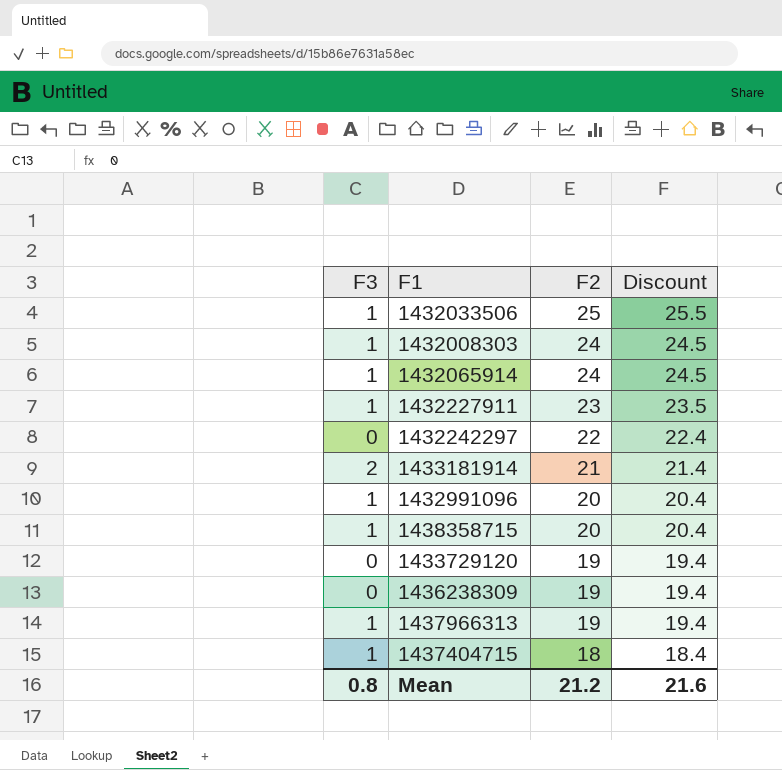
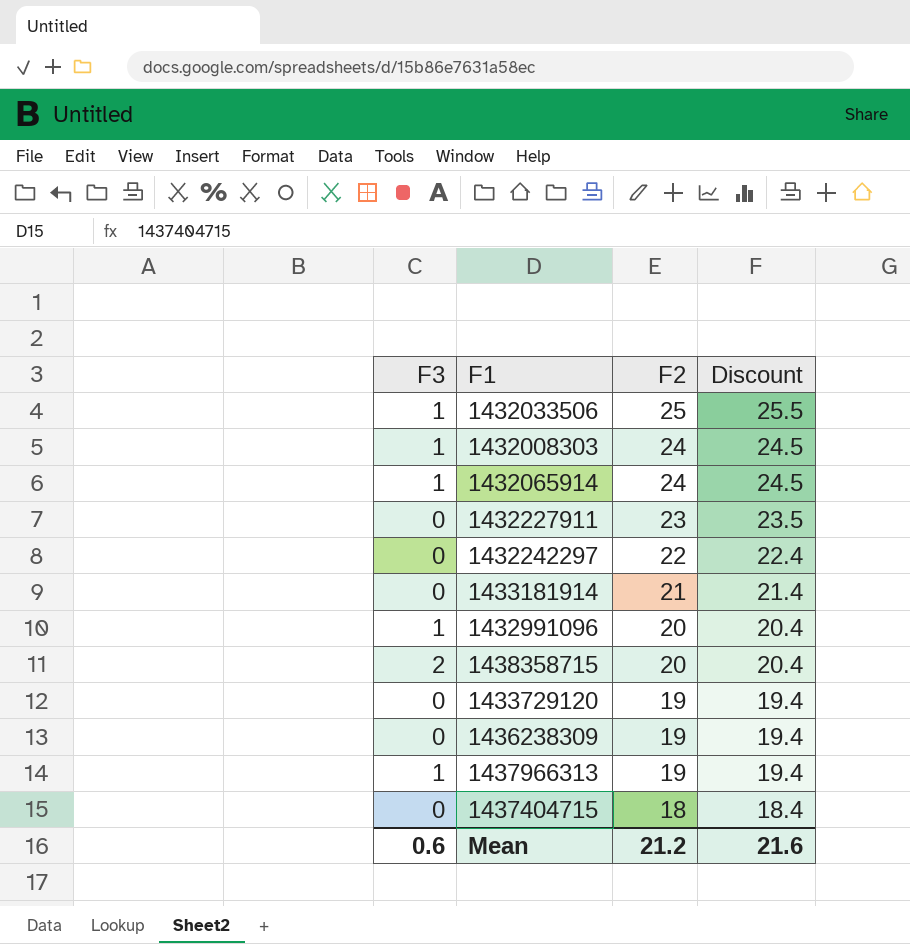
1432227911 | F3: 1 -> 0
1433181914 | F3: 2 -> 0
1438358715 | F3: 1 -> 2
1437404715 | F3: 1 -> 0
Mean | F3: 0.8 -> 0.6

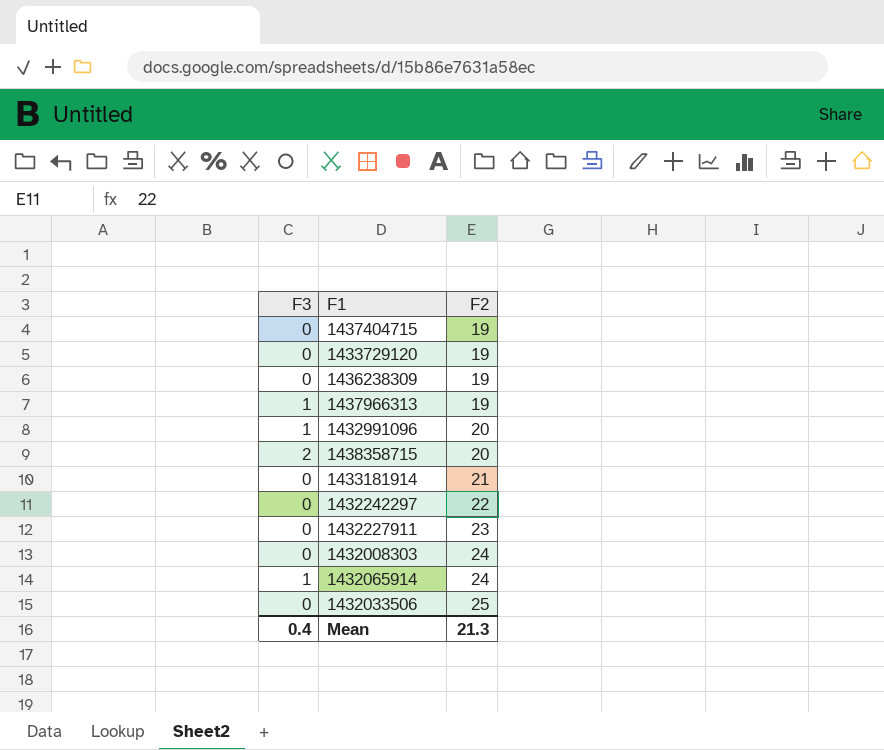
row order: F2 descending -> F2 ascending
column Discount | formula: [F2] * 1.02 -> none
1437404715 | F2: 18 -> 19
1432008303 | F3: 1 -> 0
1432033506 | F3: 1 -> 0
Mean | F3: 0.6 -> 0.4
Mean | F2: 21.2 -> 21.3

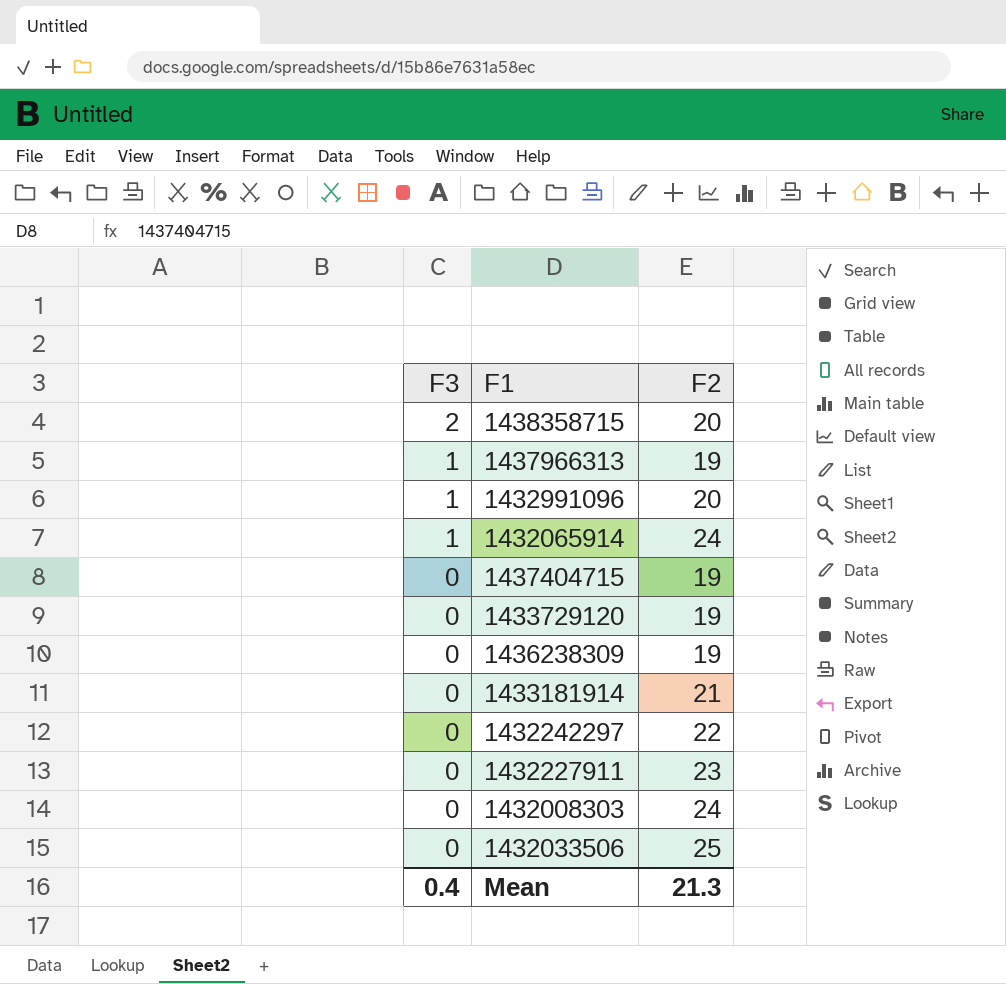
row order: F2 ascending -> F3 descending

